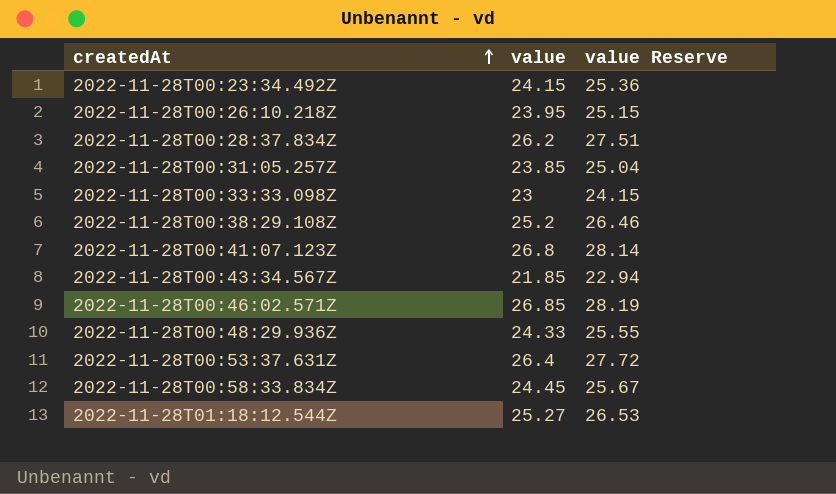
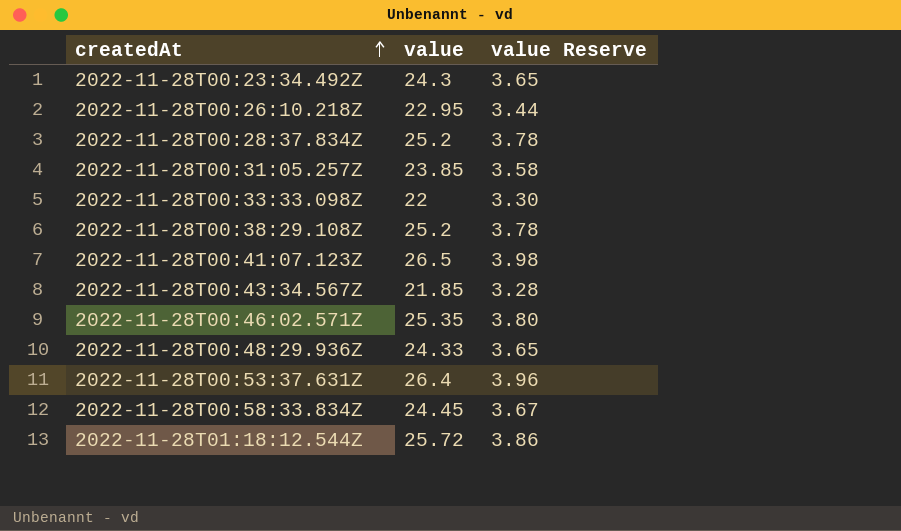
column value Reserve | formula: [value] * 1.05 -> [value] * 0.15
2022-11-28T00:23:34.492Z | value: 24.15 -> 24.3
2022-11-28T00:26:10.218Z | value: 23.95 -> 22.95
2022-11-28T00:28:37.834Z | value: 26.2 -> 25.2
2022-11-28T00:33:33.098Z | value: 23 -> 22
2022-11-28T00:41:07.123Z | value: 26.8 -> 26.5
2022-11-28T00:46:02.571Z | value: 26.85 -> 25.35
2022-11-28T01:18:12.544Z | value: 25.27 -> 25.72

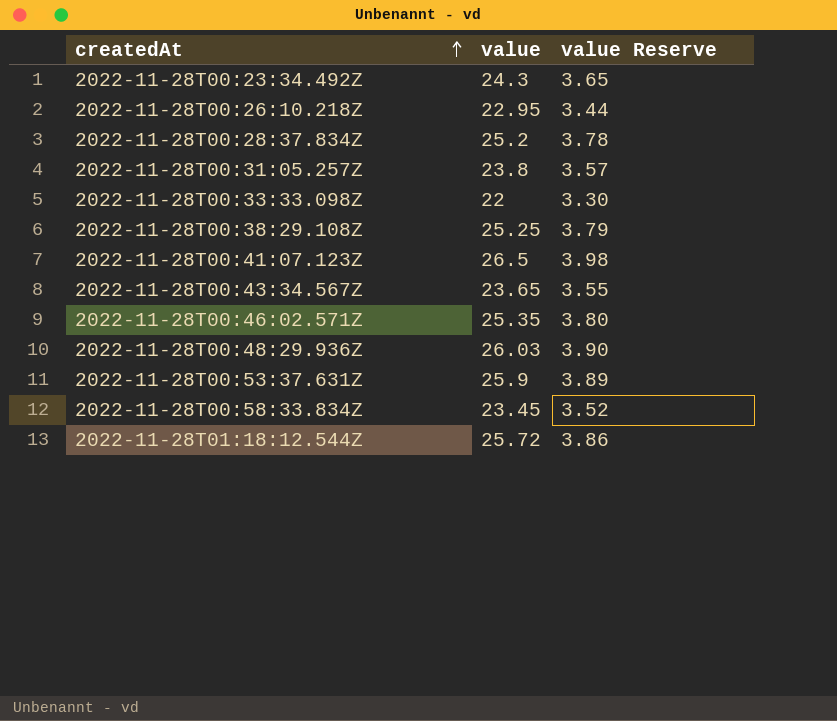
2022-11-28T00:31:05.257Z | value: 23.85 -> 23.8
2022-11-28T00:31:05.257Z | value Reserve: 3.58 -> 3.57
2022-11-28T00:38:29.108Z | value: 25.2 -> 25.25
2022-11-28T00:38:29.108Z | value Reserve: 3.78 -> 3.79
2022-11-28T00:43:34.567Z | value: 21.85 -> 23.65
2022-11-28T00:43:34.567Z | value Reserve: 3.28 -> 3.55
2022-11-28T00:48:29.936Z | value: 24.33 -> 26.03
2022-11-28T00:48:29.936Z | value Reserve: 3.65 -> 3.90
2022-11-28T00:53:37.631Z | value: 26.4 -> 25.9
2022-11-28T00:53:37.631Z | value Reserve: 3.96 -> 3.89
2022-11-28T00:58:33.834Z | value: 24.45 -> 23.45
2022-11-28T00:58:33.834Z | value Reserve: 3.67 -> 3.52

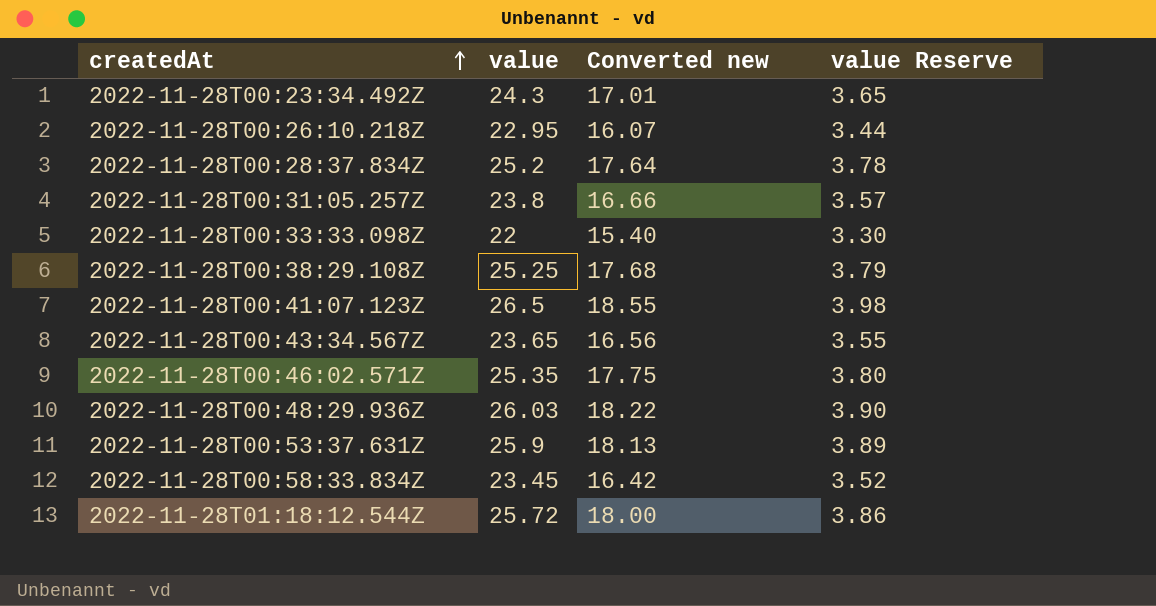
column Converted new | formula: none -> [value] * 0.7

